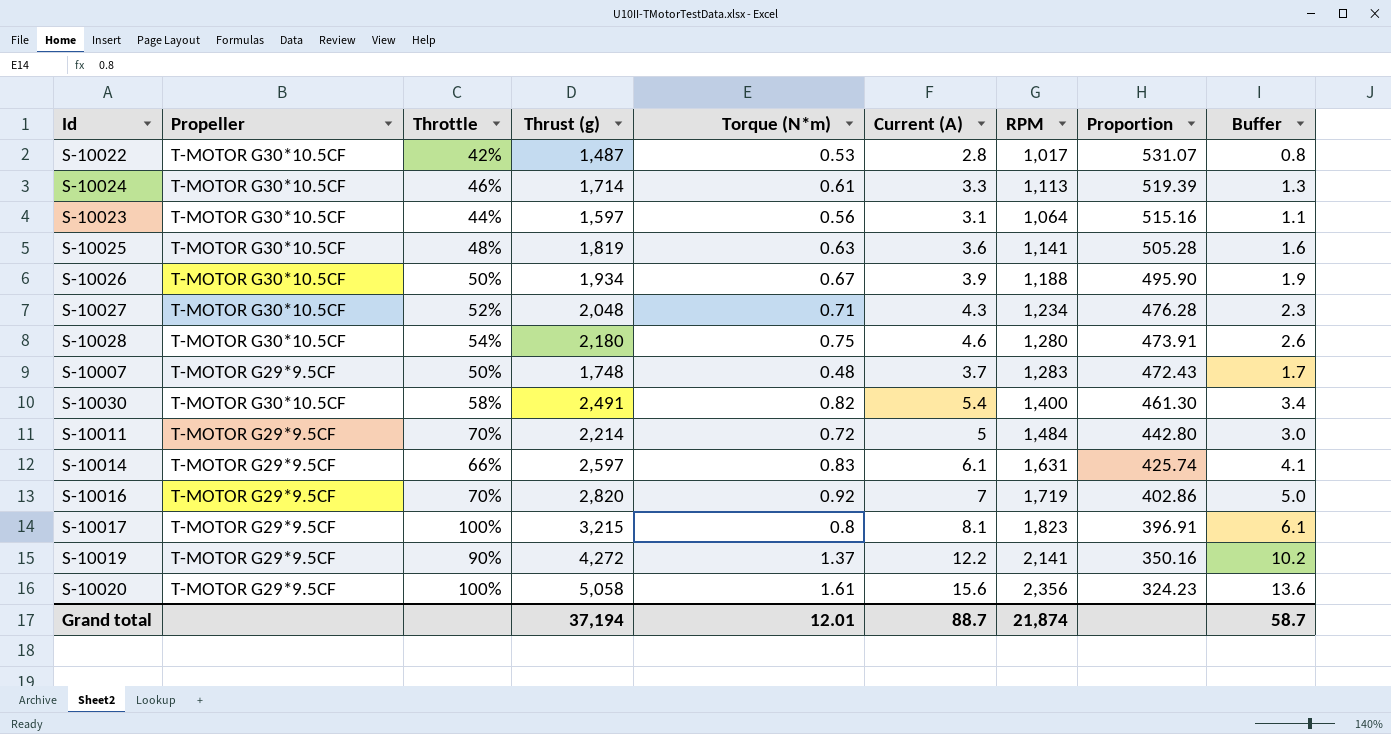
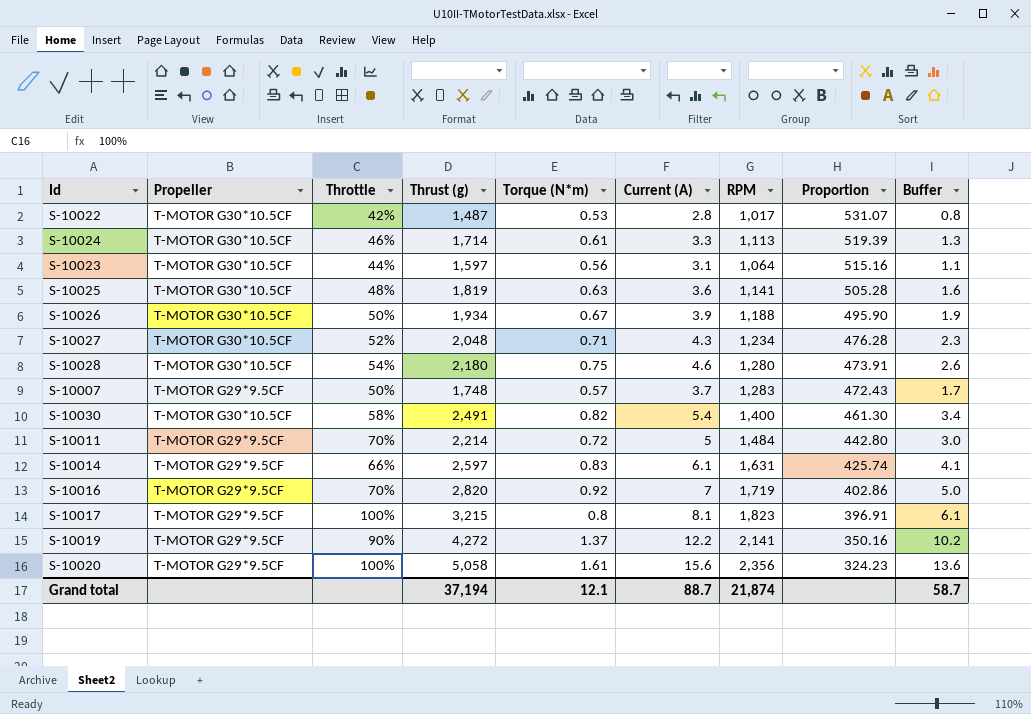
S-10007 | Torque (N*m): 0.48 -> 0.57
Grand total | Torque (N*m): 12.01 -> 12.1

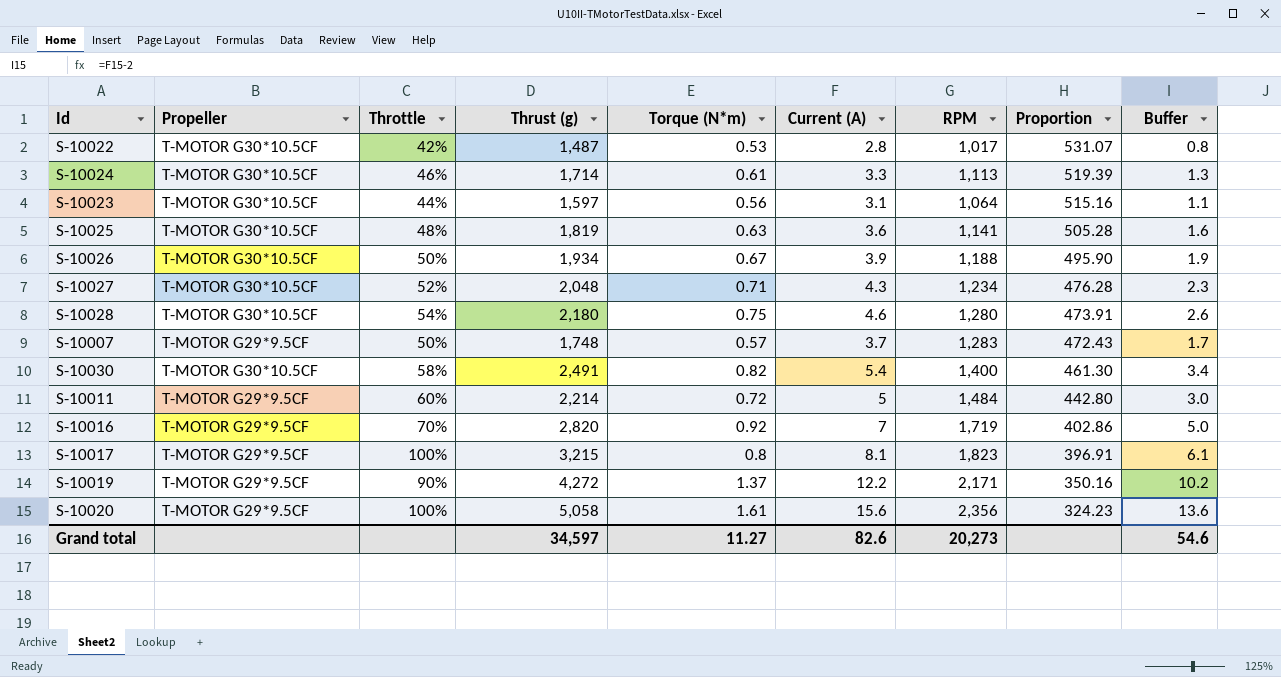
row S-10014: T-MOTOR G29*9.5CF | 66% | 2,597 | 0.83 | 6.1 | 1,631 | 425.74 | 4.1 -> none
S-10011 | Throttle: 70% -> 60%
S-10019 | RPM: 2,141 -> 2,171
Grand total | Thrust (g): 37,194 -> 34,597
Grand total | Torque (N*m): 12.1 -> 11.27
Grand total | Current (A): 88.7 -> 82.6
Grand total | RPM: 21,874 -> 20,273
Grand total | Buffer: 58.7 -> 54.6

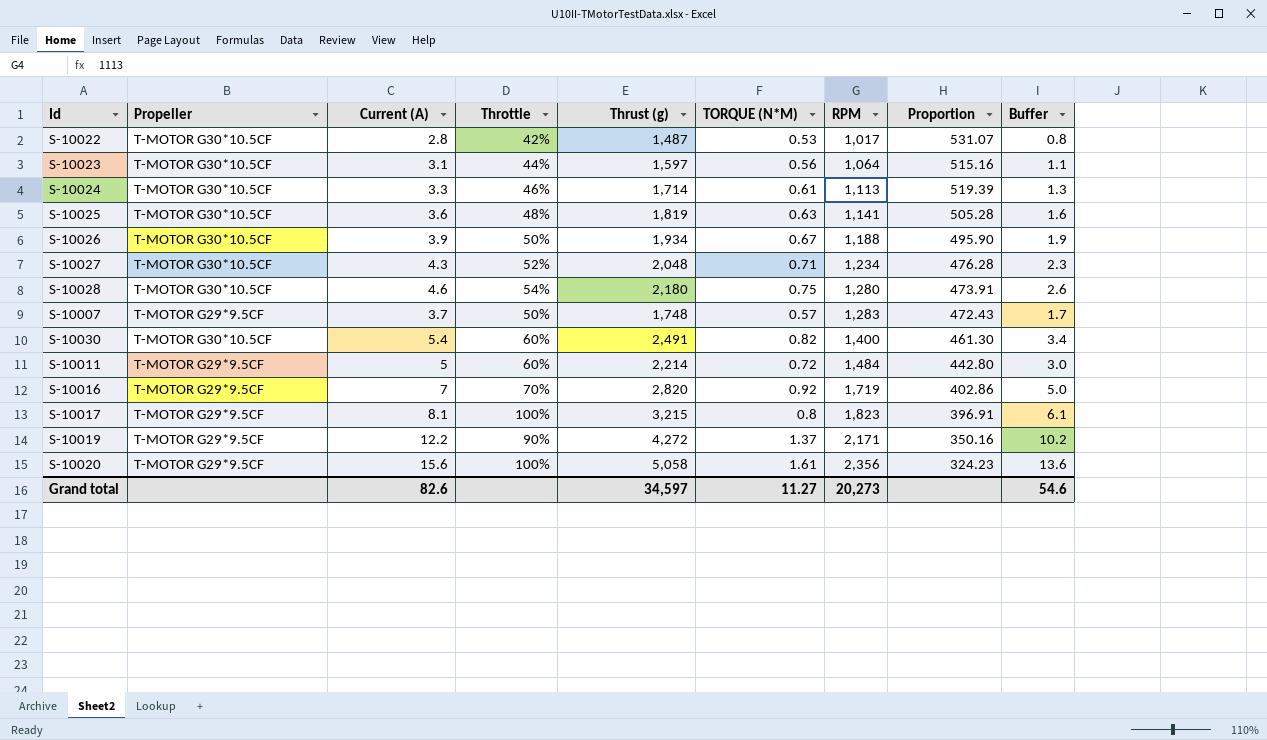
row order: Proportion descending -> RPM ascending
column Current (A) | position: 6 -> 3
column name: Torque (N*m) -> TORQUE (N*M)
S-10030 | Throttle: 58% -> 60%

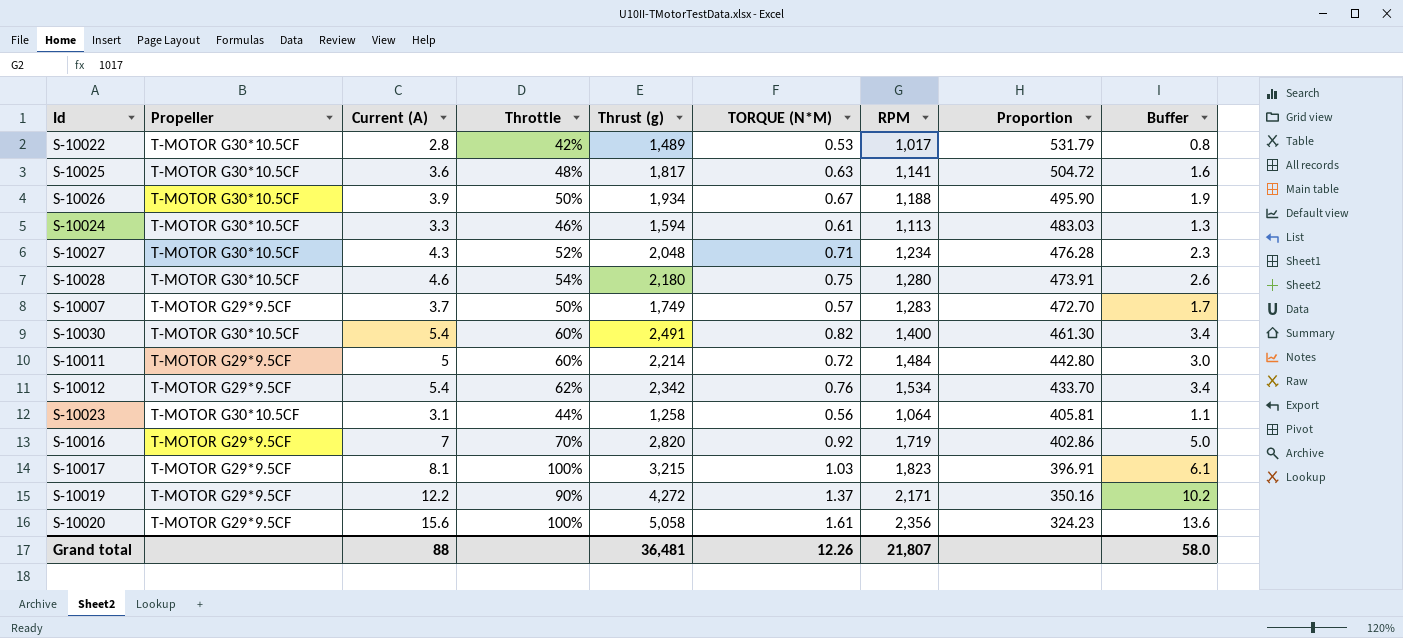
row order: RPM ascending -> Proportion descending
S-10022 | Thrust (g): 1,487 -> 1,489
S-10022 | Proportion: 531.07 -> 531.79
S-10025 | Thrust (g): 1,819 -> 1,817
S-10025 | Proportion: 505.28 -> 504.72
S-10024 | Thrust (g): 1,714 -> 1,594
S-10024 | Proportion: 519.39 -> 483.03
S-10007 | Thrust (g): 1,748 -> 1,749
S-10007 | Proportion: 472.43 -> 472.70
row S-10012: none -> T-MOTOR G29*9.5CF | 5.4 | 62% | 2,342 | 0.76 | 1,534 | 433.70 | 3.4
S-10023 | Thrust (g): 1,597 -> 1,258
S-10023 | Proportion: 515.16 -> 405.81
S-10017 | TORQUE (N*M): 0.8 -> 1.03
Grand total | Current (A): 82.6 -> 88
Grand total | Thrust (g): 34,597 -> 36,481
Grand total | TORQUE (N*M): 11.27 -> 12.26
Grand total | RPM: 20,273 -> 21,807
Grand total | Buffer: 54.6 -> 58.0

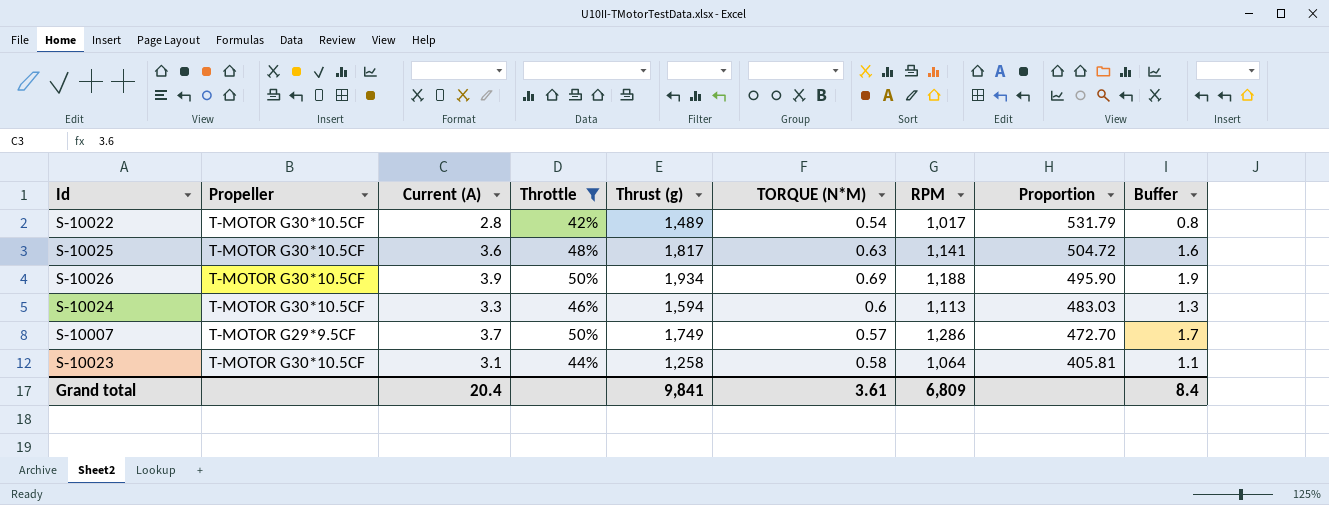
filter: none -> Throttle <= 50%
S-10022 | TORQUE (N*M): 0.53 -> 0.54
S-10026 | TORQUE (N*M): 0.67 -> 0.69
S-10024 | TORQUE (N*M): 0.61 -> 0.6
S-10007 | RPM: 1,283 -> 1,286
S-10023 | TORQUE (N*M): 0.56 -> 0.58
Grand total | Current (A): 88 -> 20.4
Grand total | Thrust (g): 36,481 -> 9,841
Grand total | TORQUE (N*M): 12.26 -> 3.61
Grand total | RPM: 21,807 -> 6,809
Grand total | Buffer: 58.0 -> 8.4

